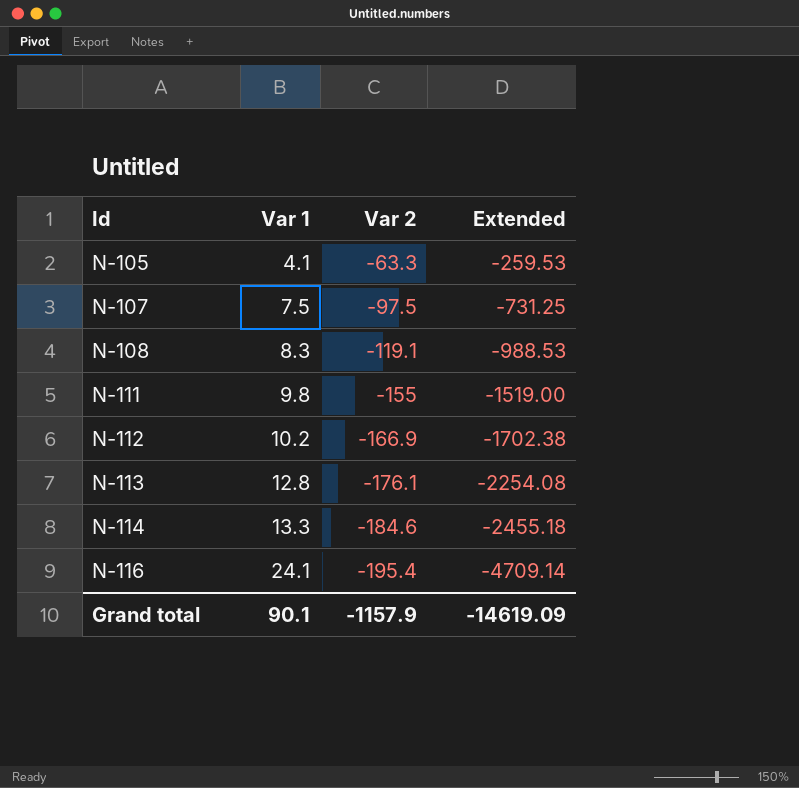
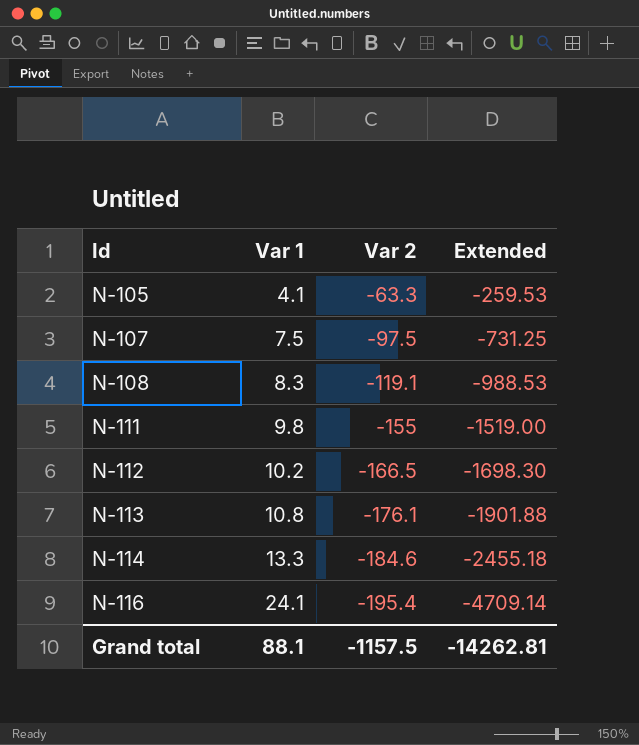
N-112 | Var 2: -166.9 -> -166.5
N-112 | Extended: -1702.38 -> -1698.30
N-113 | Var 1: 12.8 -> 10.8
N-113 | Extended: -2254.08 -> -1901.88
Grand total | Var 1: 90.1 -> 88.1
Grand total | Var 2: -1157.9 -> -1157.5
Grand total | Extended: -14619.09 -> -14262.81

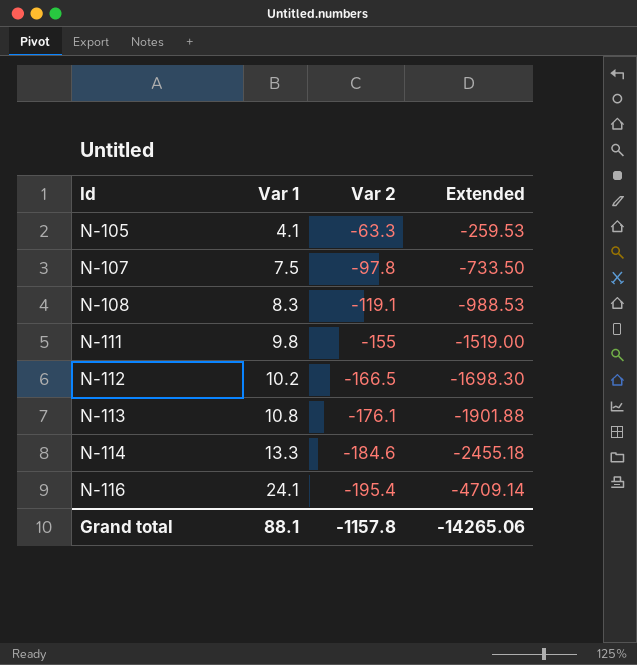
N-107 | Var 2: -97.5 -> -97.8
N-107 | Extended: -731.25 -> -733.50
Grand total | Var 2: -1157.5 -> -1157.8
Grand total | Extended: -14262.81 -> -14265.06

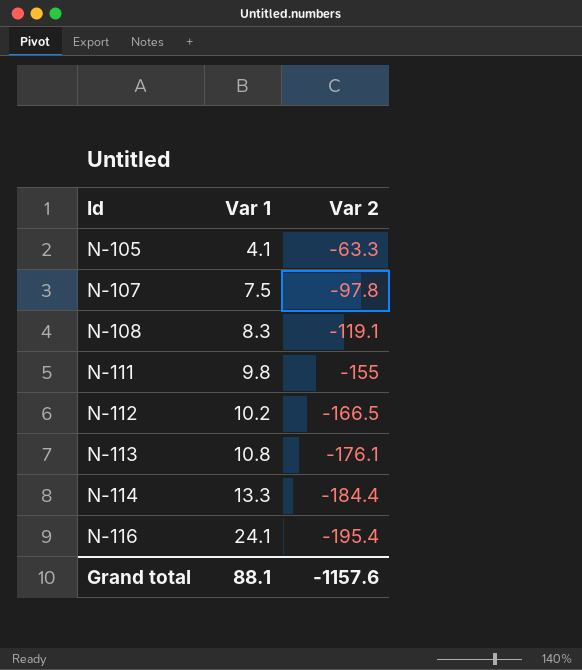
column Extended | formula: [Var 1] * [Var 2] -> none
N-114 | Var 2: -184.6 -> -184.4
Grand total | Var 2: -1157.8 -> -1157.6

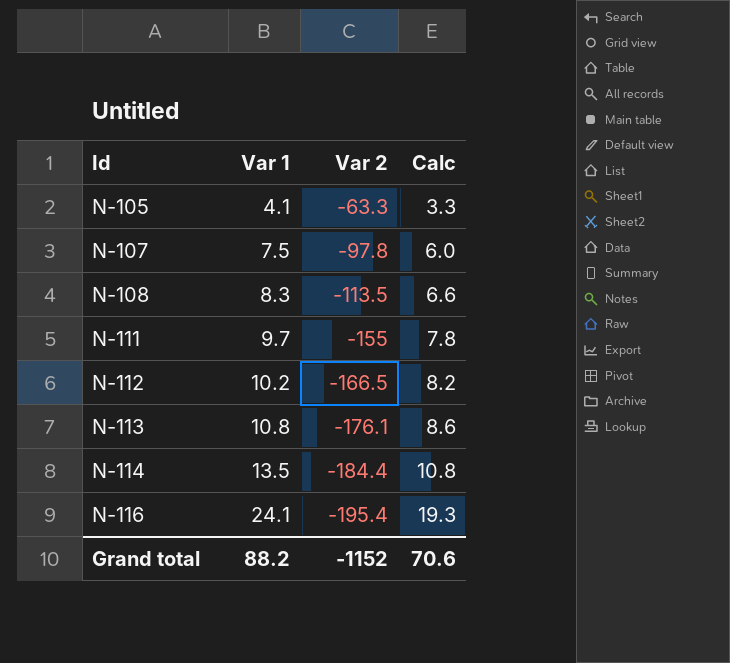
column Calc | formula: none -> [Var 1] * 0.8
N-108 | Var 2: -119.1 -> -113.5
N-111 | Var 1: 9.8 -> 9.7
N-114 | Var 1: 13.3 -> 13.5
Grand total | Var 1: 88.1 -> 88.2
Grand total | Var 2: -1157.6 -> -1152

